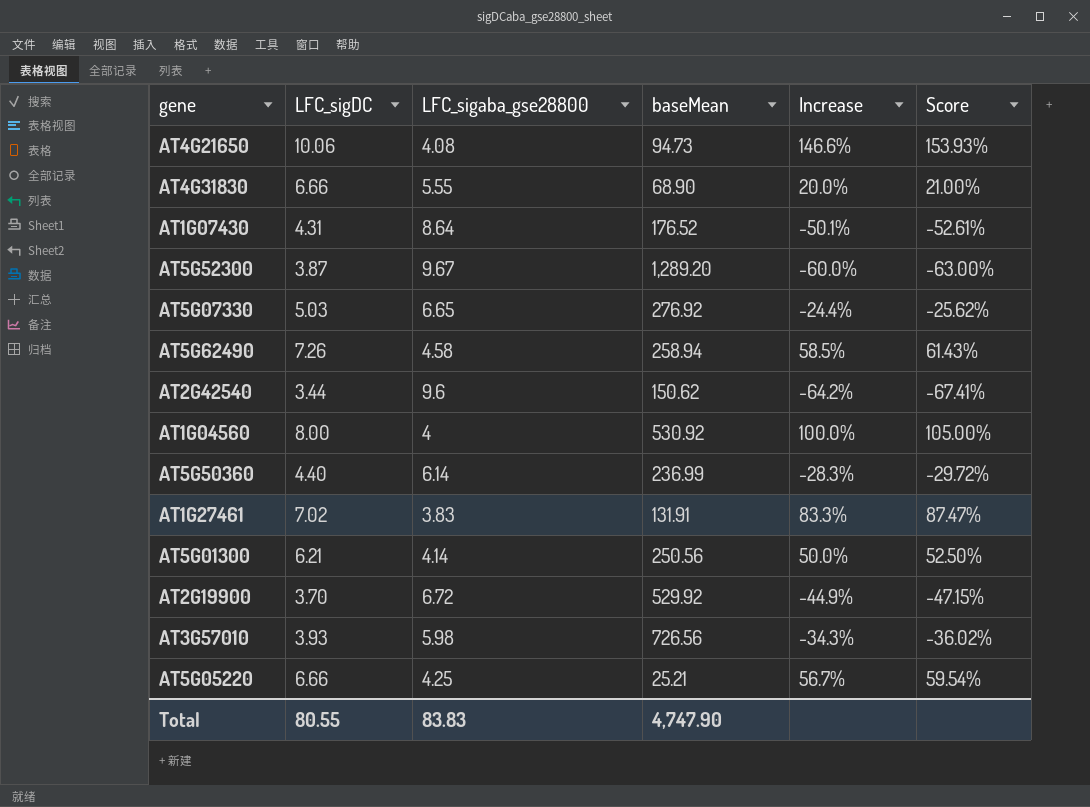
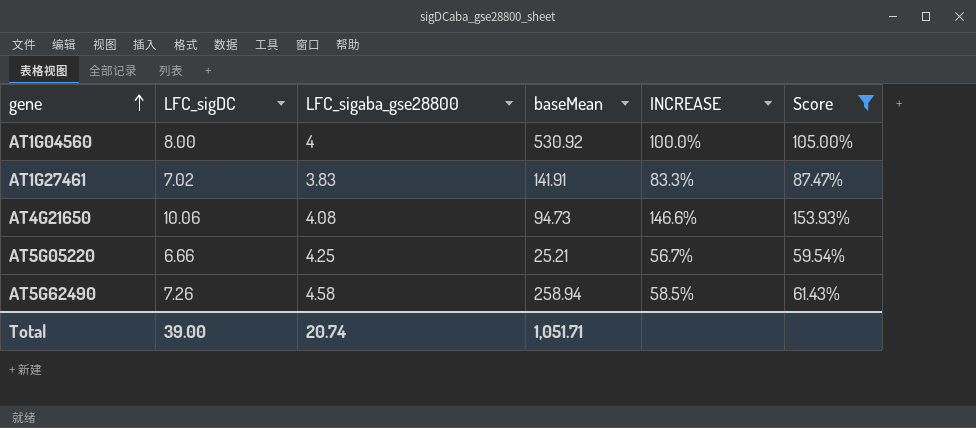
filter: none -> Score >= 59.54%
row order: none -> gene ascending
column name: Increase -> INCREASE
AT1G27461 | baseMean: 131.91 -> 141.91
Total | LFC_sigDC: 80.55 -> 39.00
Total | LFC_sigaba_gse28800: 83.83 -> 20.74
Total | baseMean: 4,747.90 -> 1,051.71

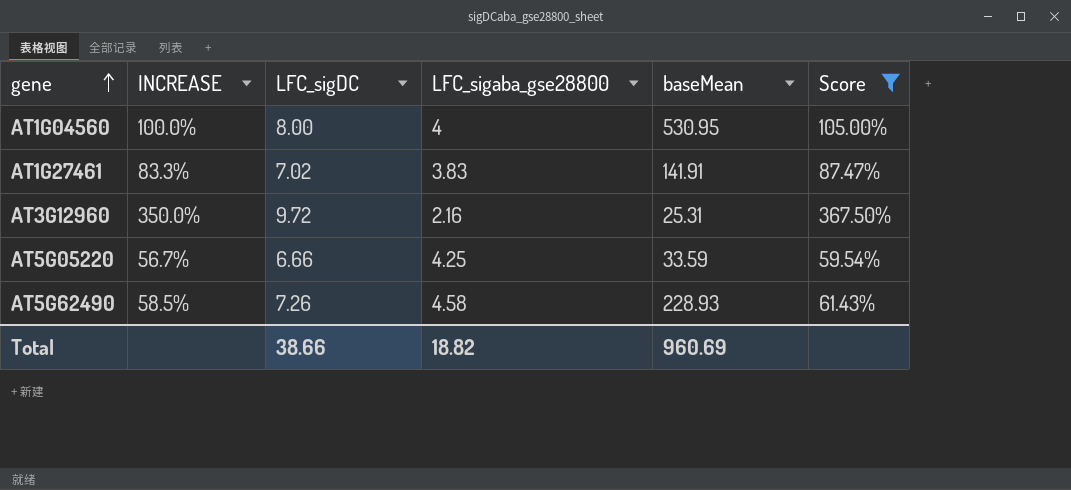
column INCREASE | position: 5 -> 2
row AT4G21650: 10.06 | 4.08 | 94.73 | 146.6% | 153.93% -> none
AT1G04560 | baseMean: 530.92 -> 530.95
row AT3G12960: none -> 350.0% | 9.72 | 2.16 | 25.31 | 367.50%
AT5G05220 | baseMean: 25.21 -> 33.59
AT5G62490 | baseMean: 258.94 -> 228.93
Total | LFC_sigDC: 39.00 -> 38.66
Total | LFC_sigaba_gse28800: 20.74 -> 18.82
Total | baseMean: 1,051.71 -> 960.69

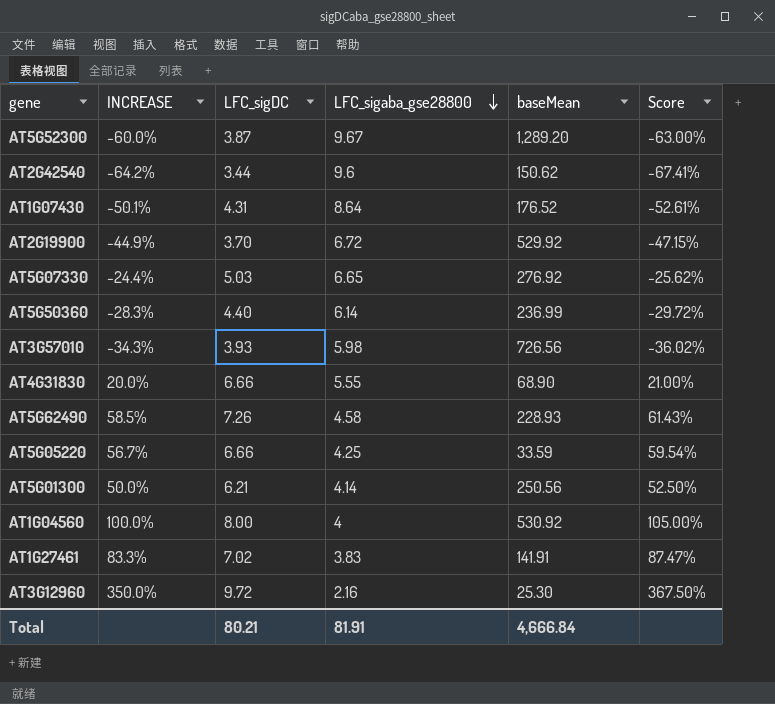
filter: Score >= 59.54% -> none
row order: gene ascending -> LFC_sigaba_gse28800 descending
AT1G04560 | baseMean: 530.95 -> 530.92
AT3G12960 | baseMean: 25.31 -> 25.30
Total | LFC_sigDC: 38.66 -> 80.21
Total | LFC_sigaba_gse28800: 18.82 -> 81.91
Total | baseMean: 960.69 -> 4,666.84

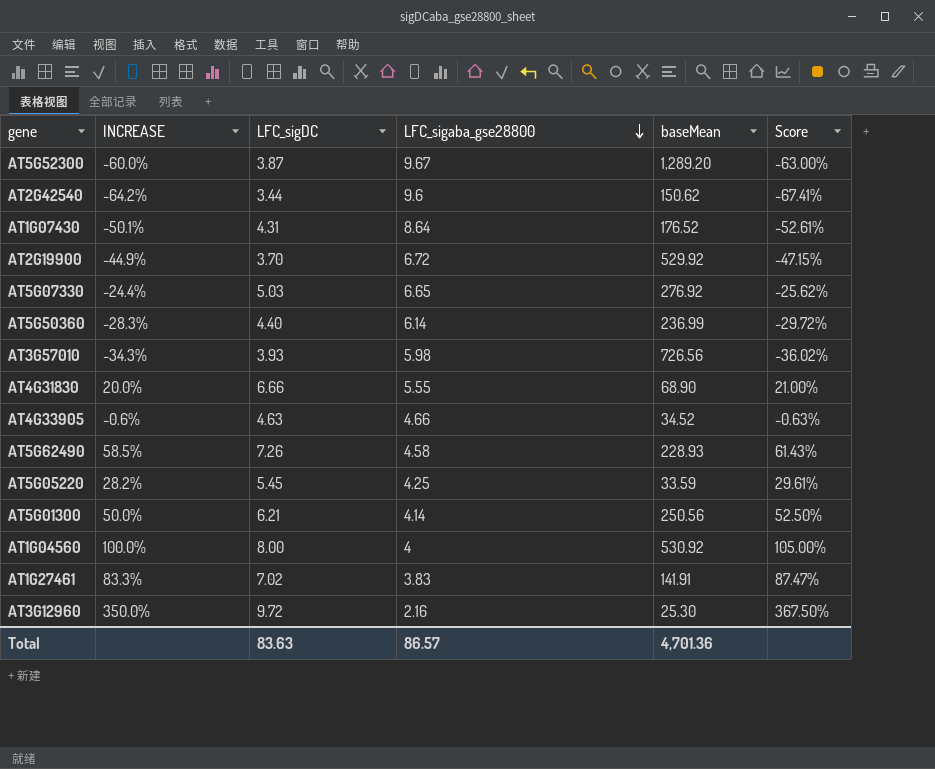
row AT4G33905: none -> -0.6% | 4.63 | 4.66 | 34.52 | -0.63%
AT5G05220 | INCREASE: 56.7% -> 28.2%
AT5G05220 | LFC_sigDC: 6.66 -> 5.45
AT5G05220 | Score: 59.54% -> 29.61%
Total | LFC_sigDC: 80.21 -> 83.63
Total | LFC_sigaba_gse28800: 81.91 -> 86.57
Total | baseMean: 4,666.84 -> 4,701.36

